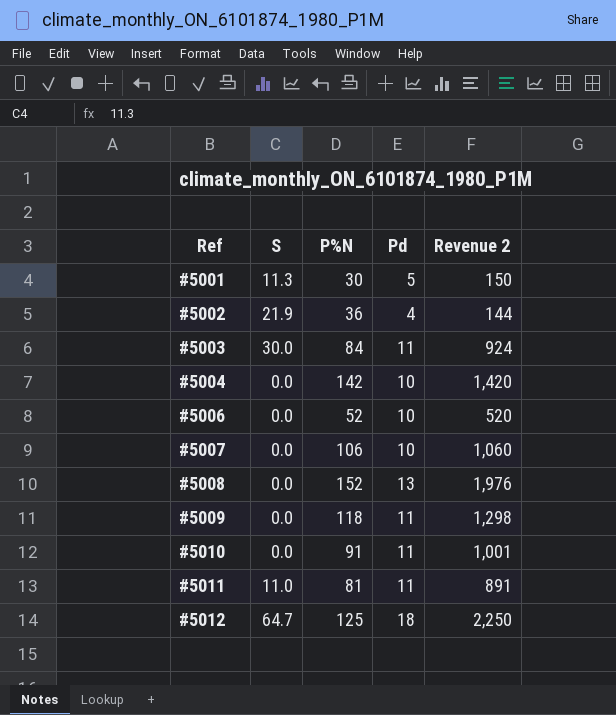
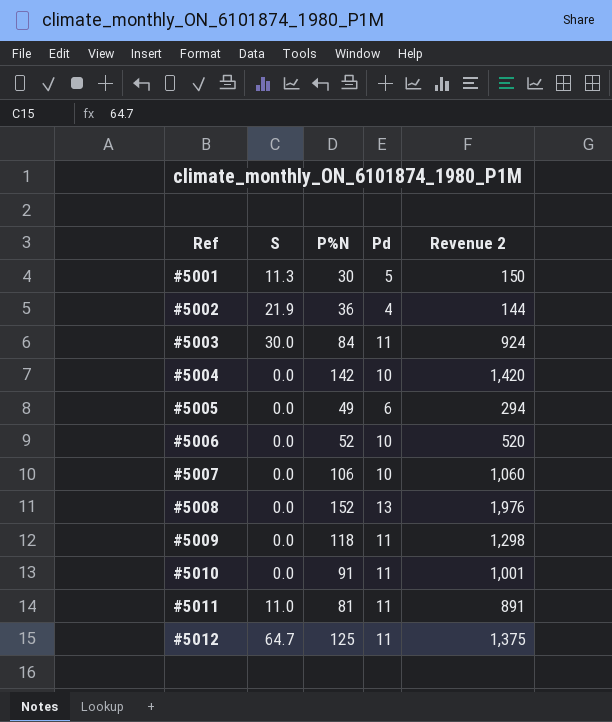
row #5005: none -> 0.0 | 49 | 6 | 294
#5012 | Pd: 18 -> 11
#5012 | Revenue 2: 2,250 -> 1,375

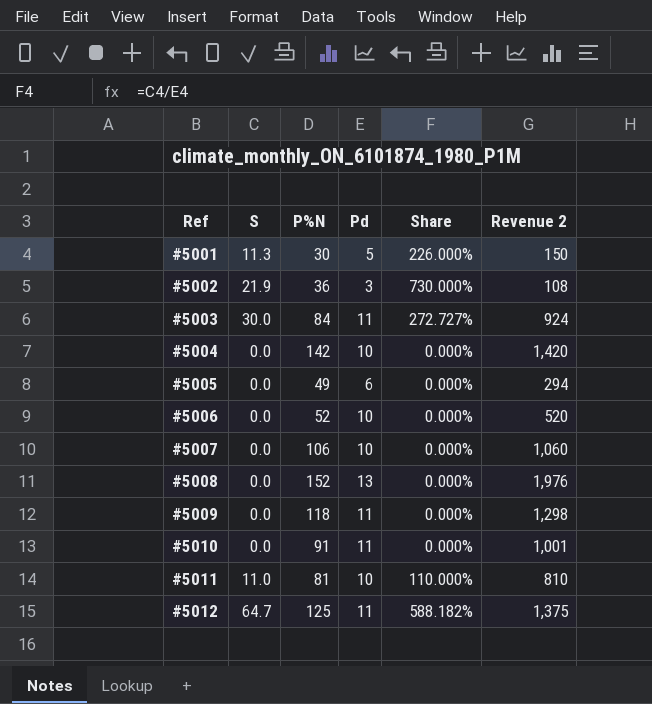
column Share | formula: none -> [S] / [Pd]
#5002 | Pd: 4 -> 3
#5002 | Revenue 2: 144 -> 108
#5011 | Pd: 11 -> 10
#5011 | Revenue 2: 891 -> 810

